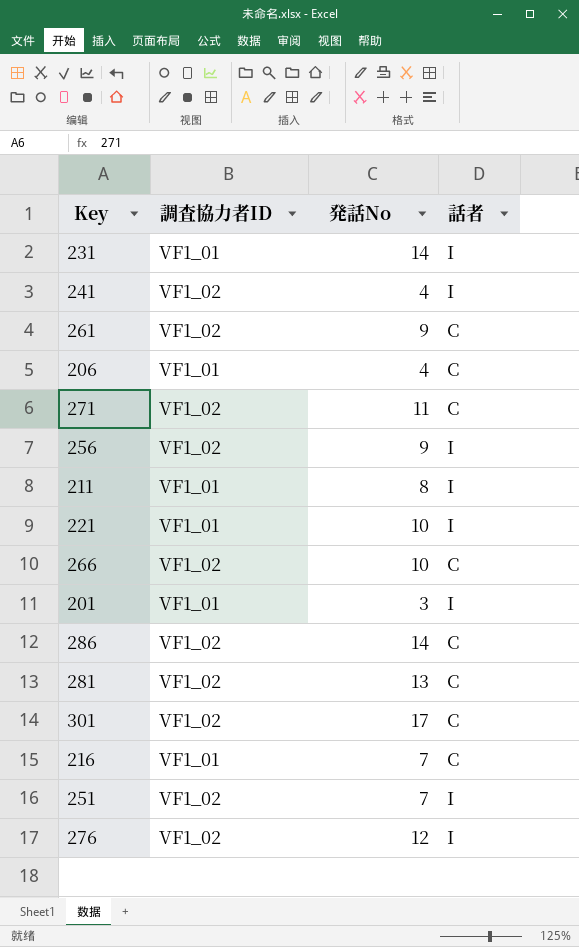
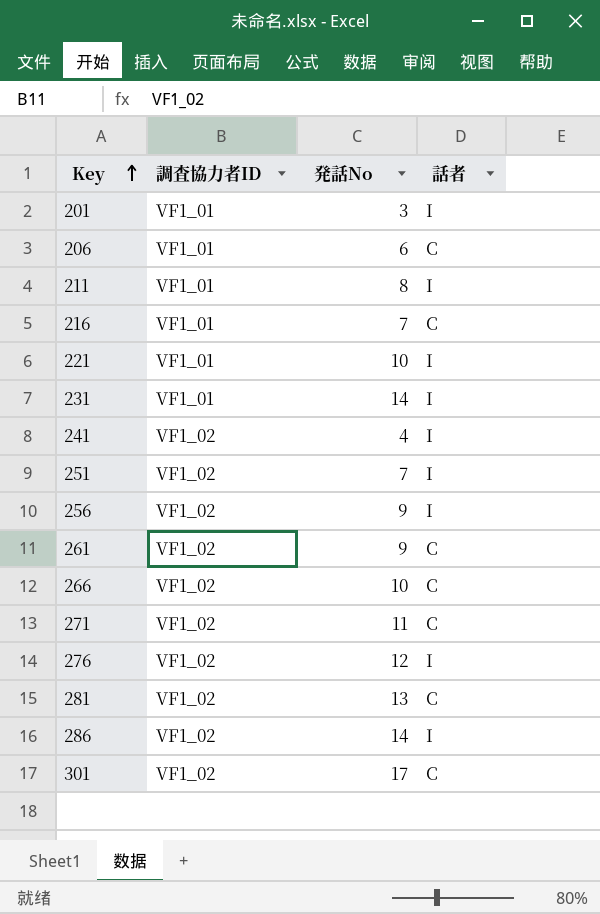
row order: none -> Key ascending
206 | 発話No: 4 -> 6
286 | 話者: C -> I

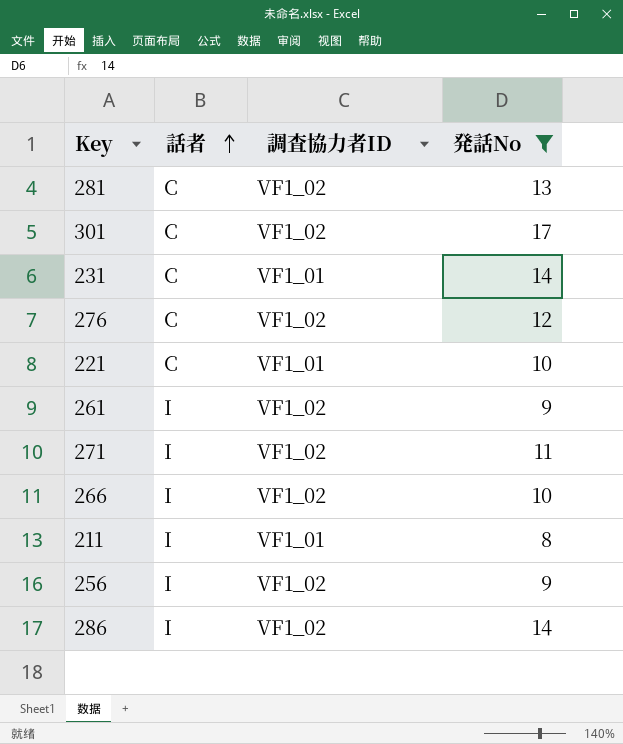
filter: none -> 発話No >= 8
row order: Key ascending -> 話者 ascending
column 話者 | position: 4 -> 2
231 | 話者: I -> C
276 | 話者: I -> C
221 | 話者: I -> C
261 | 話者: C -> I
271 | 話者: C -> I
266 | 話者: C -> I

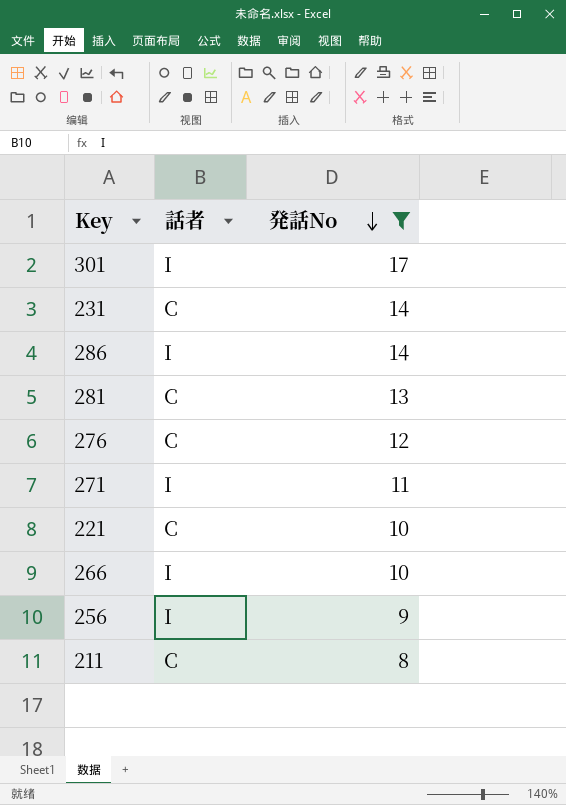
row order: 話者 ascending -> 発話No descending
column 調査協力者ID | position: 3 -> none
row 261: I | VF1_02 | 9 -> none
301 | 話者: C -> I
211 | 話者: I -> C

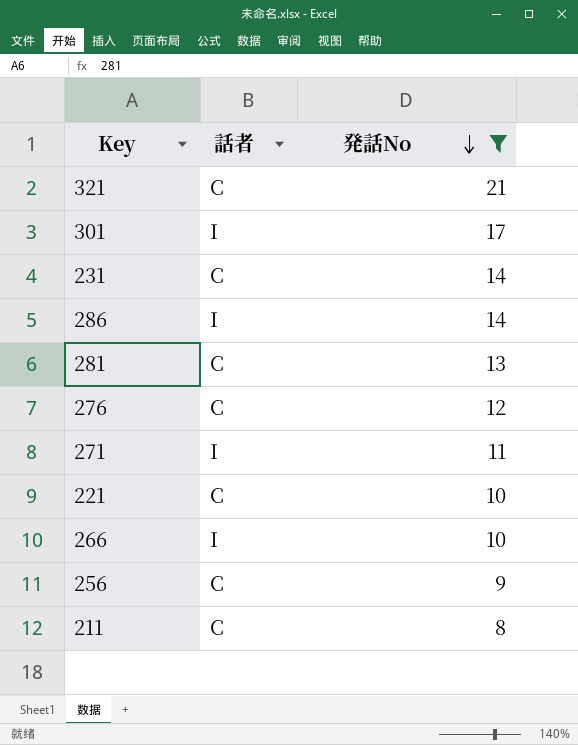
row 321: none -> C | 21
256 | 話者: I -> C

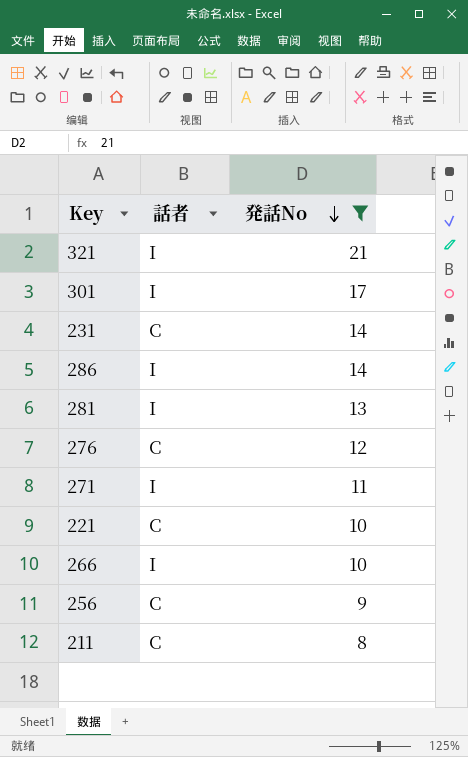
321 | 話者: C -> I
281 | 話者: C -> I

